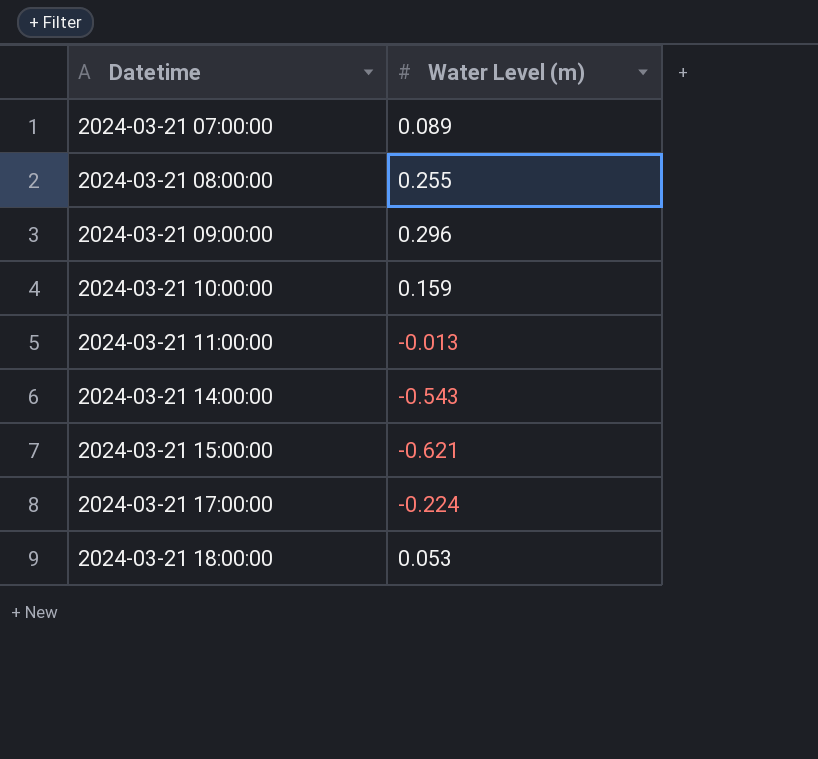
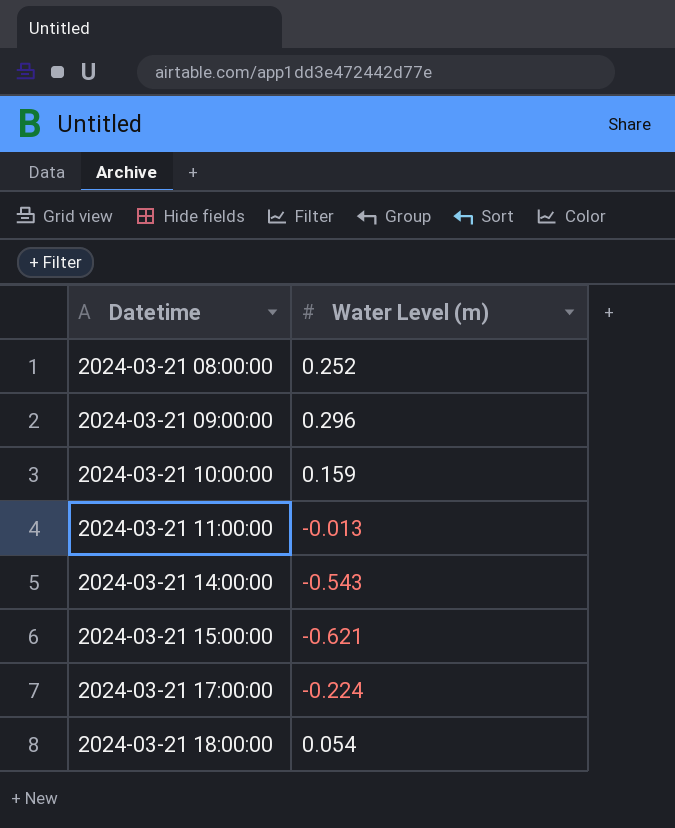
row 2024-03-21 07:00:00: 0.089 -> none
2024-03-21 08:00:00 | Water Level (m): 0.255 -> 0.252
2024-03-21 18:00:00 | Water Level (m): 0.053 -> 0.054

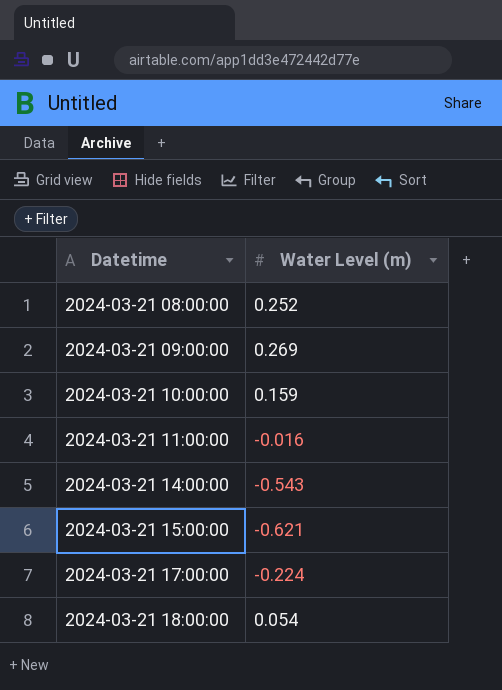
2024-03-21 09:00:00 | Water Level (m): 0.296 -> 0.269
2024-03-21 11:00:00 | Water Level (m): -0.013 -> -0.016

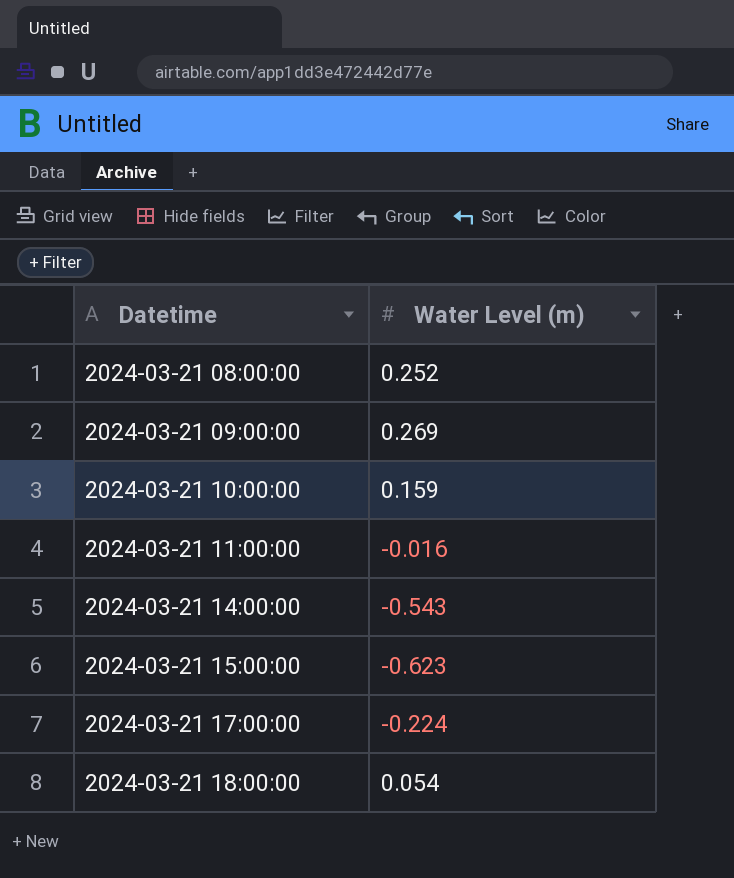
2024-03-21 15:00:00 | Water Level (m): -0.621 -> -0.623

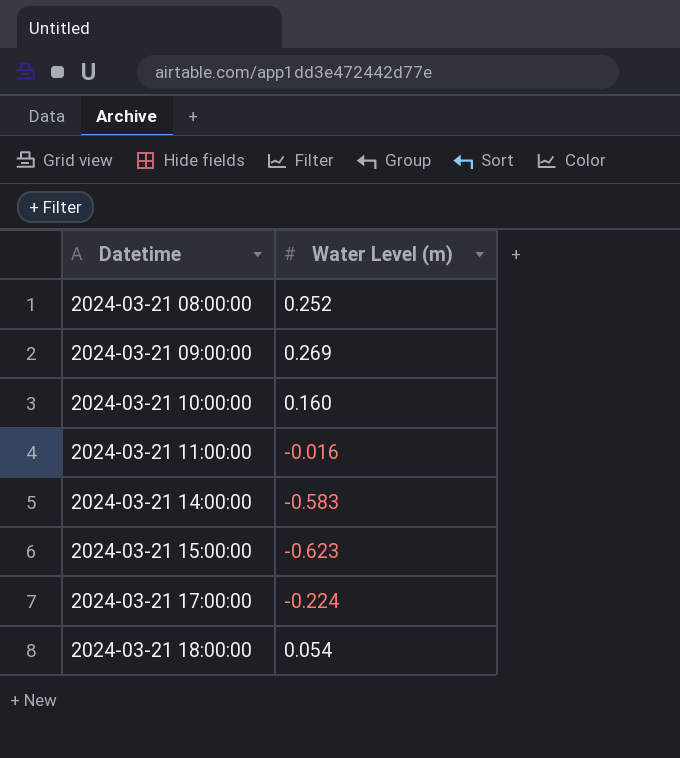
2024-03-21 10:00:00 | Water Level (m): 0.159 -> 0.160
2024-03-21 14:00:00 | Water Level (m): -0.543 -> -0.583

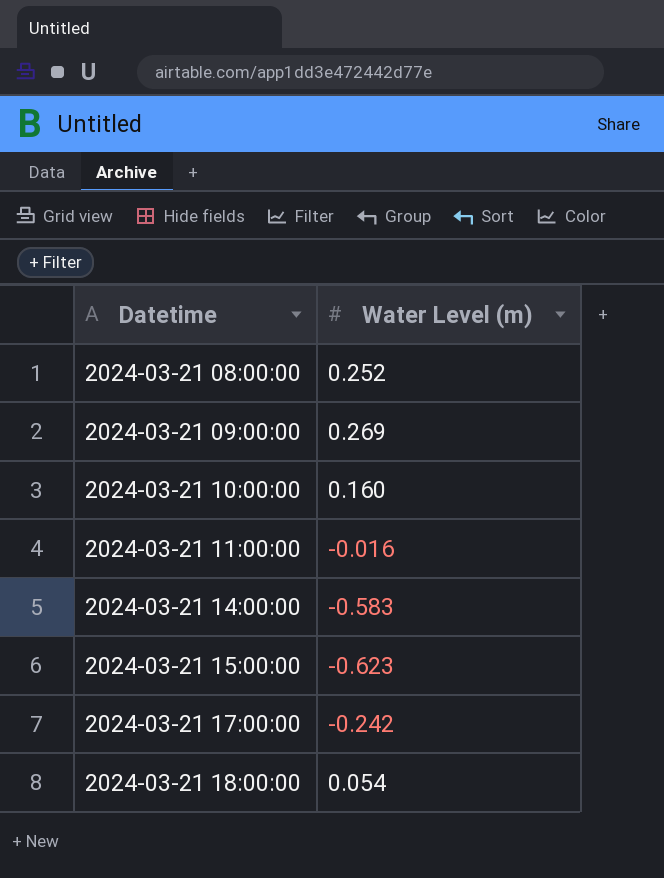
2024-03-21 17:00:00 | Water Level (m): -0.224 -> -0.242

